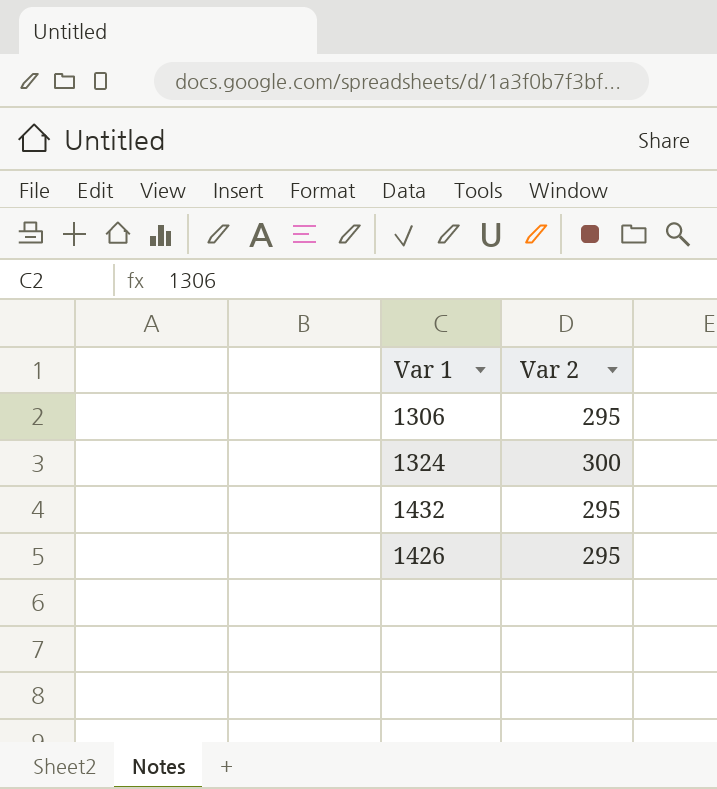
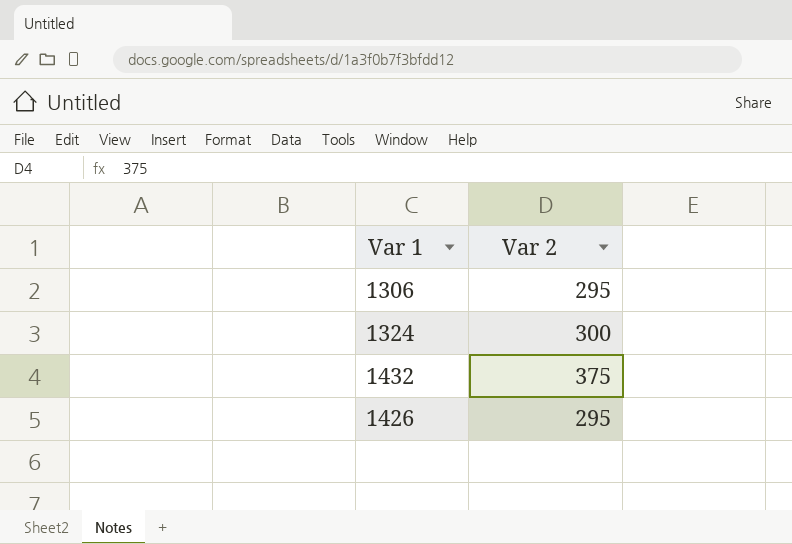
1432 | Var 2: 295 -> 375

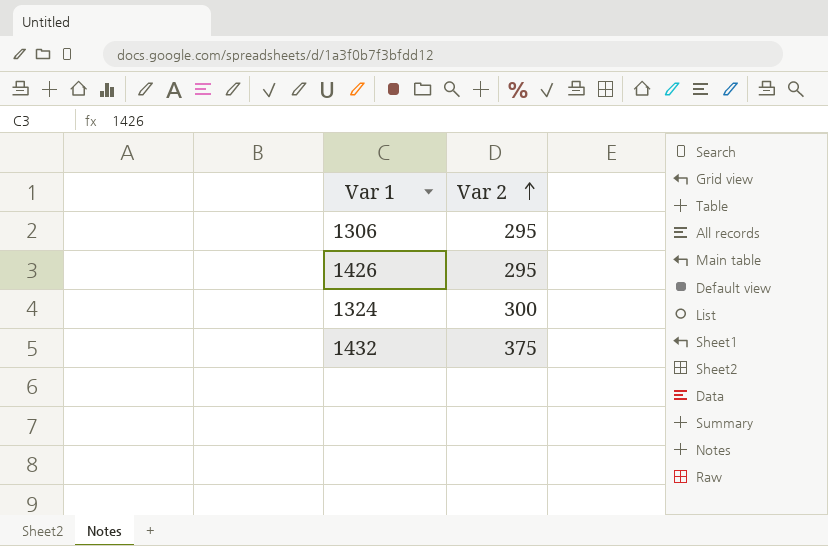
row order: none -> Var 2 ascending

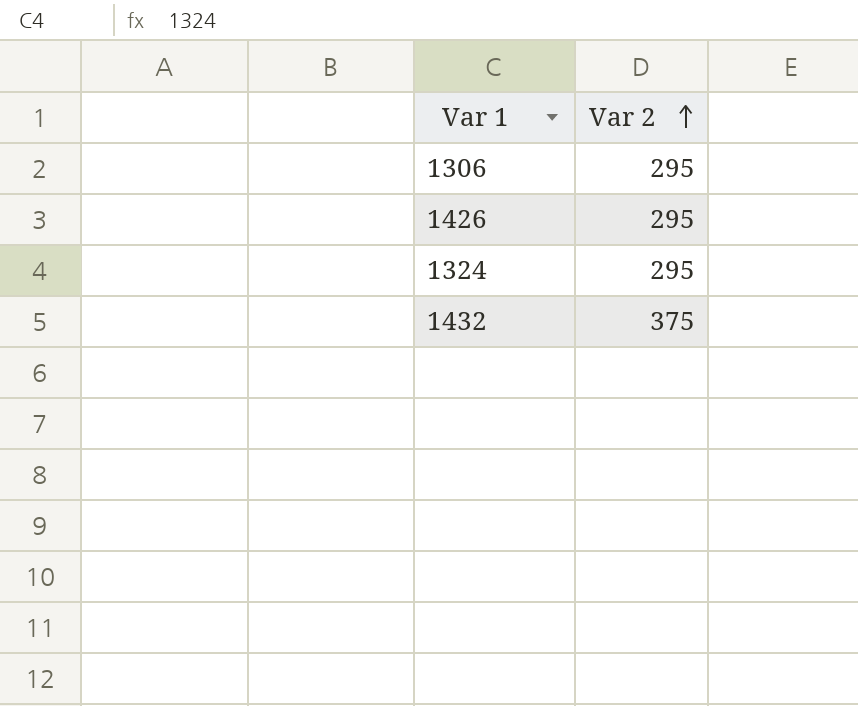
1324 | Var 2: 300 -> 295

